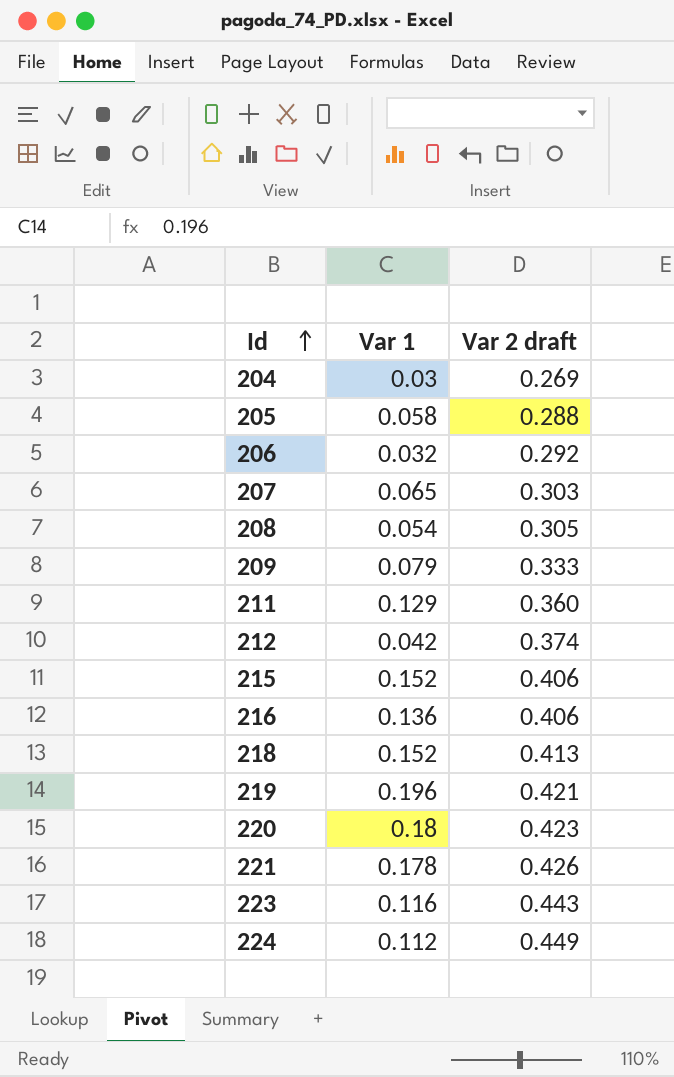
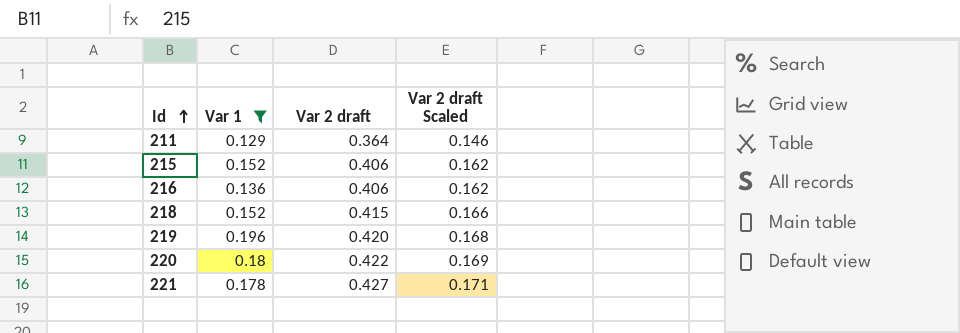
filter: none -> Var 1 >= 0.129
column Var 2 draft Scaled | formula: none -> [Var 2 draft] * 0.4
211 | Var 2 draft: 0.360 -> 0.364
218 | Var 2 draft: 0.413 -> 0.415
219 | Var 2 draft: 0.421 -> 0.420
220 | Var 2 draft: 0.423 -> 0.422
221 | Var 2 draft: 0.426 -> 0.427

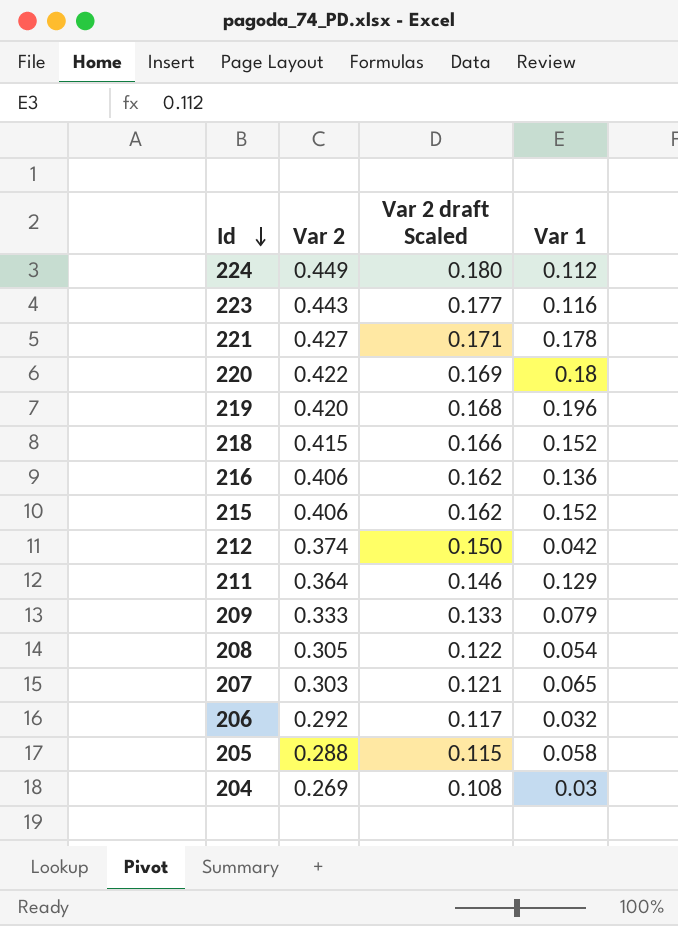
filter: Var 1 >= 0.129 -> none
row order: Id ascending -> Id descending
column name: Var 2 draft -> Var 2
column Var 1 | position: 2 -> 4

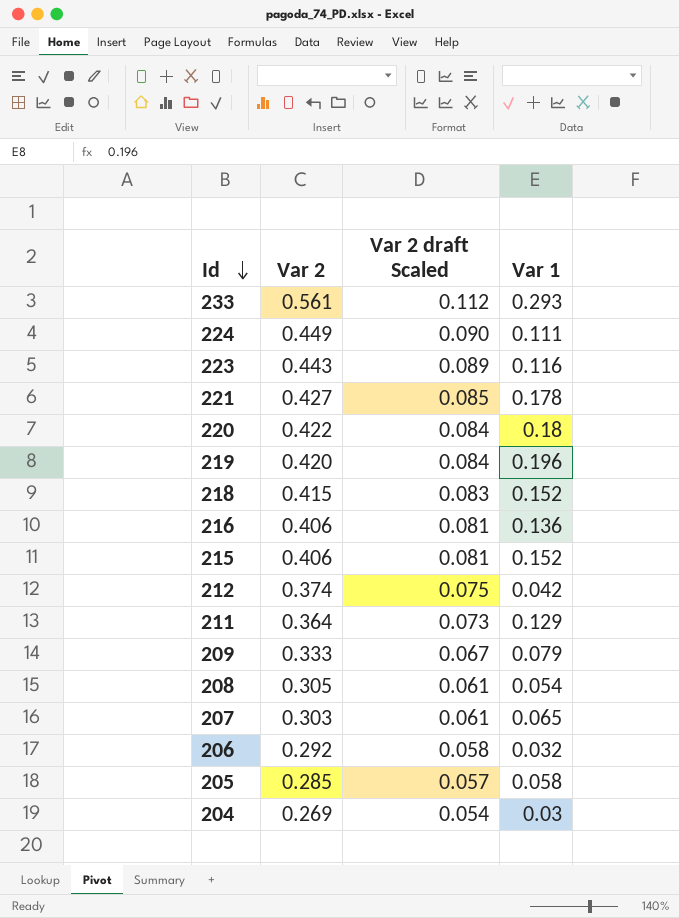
column Var 2 draft Scaled | formula: [Var 2] * 0.4 -> [Var 2] * 0.2
row 233: none -> 0.561 | 0.112 | 0.293
224 | Var 1: 0.112 -> 0.111
205 | Var 2: 0.288 -> 0.285

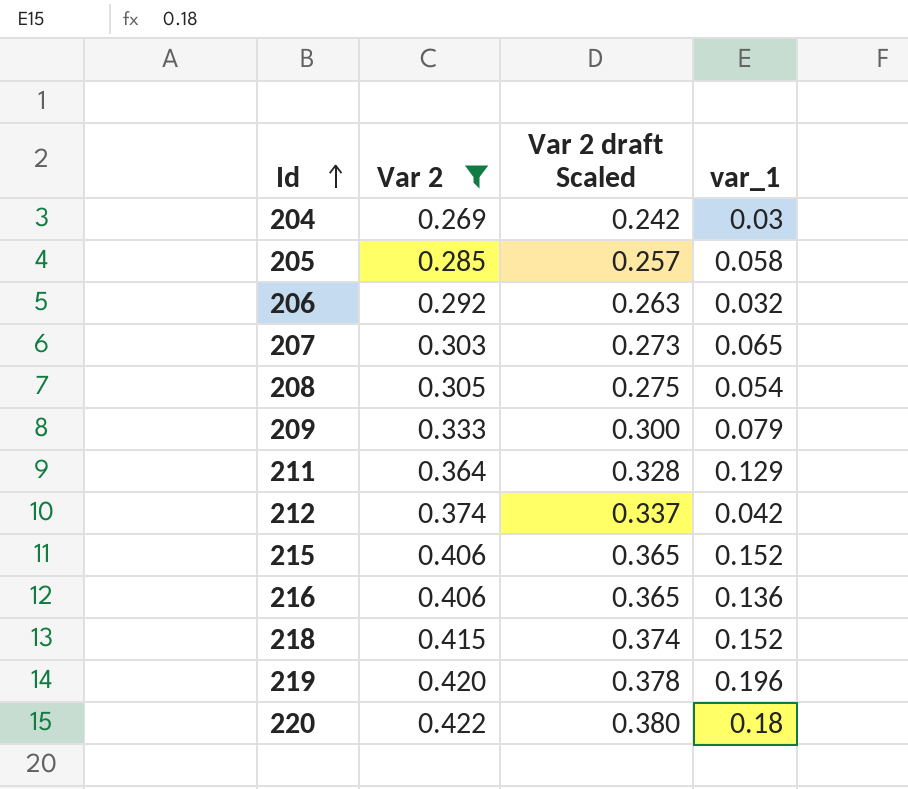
filter: none -> Var 2 <= 0.422
row order: Id descending -> Id ascending
column Var 2 draft Scaled | formula: [Var 2] * 0.2 -> [Var 2] * 0.9
column name: Var 1 -> var_1

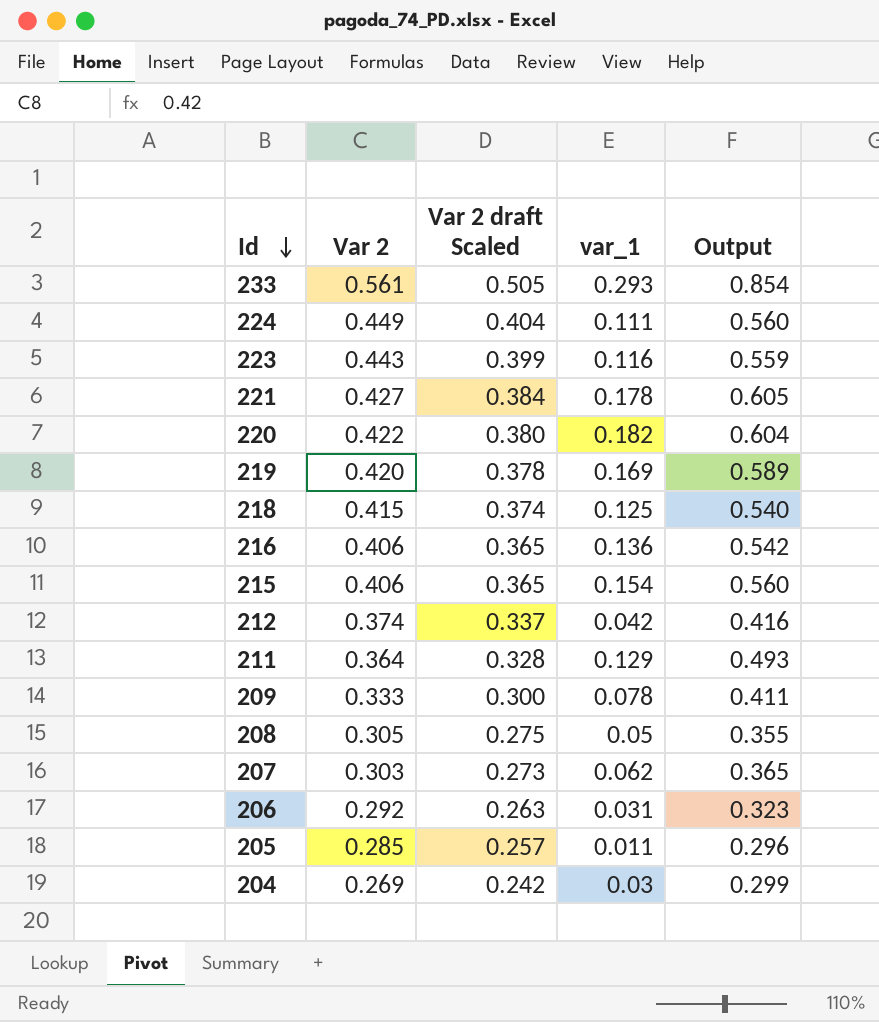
filter: Var 2 <= 0.422 -> none
row order: Id ascending -> Id descending
column Output | formula: none -> [Var 2] + [var_1]
220 | var_1: 0.18 -> 0.182
219 | var_1: 0.196 -> 0.169
218 | var_1: 0.152 -> 0.125
215 | var_1: 0.152 -> 0.154
209 | var_1: 0.079 -> 0.078
208 | var_1: 0.054 -> 0.05
207 | var_1: 0.065 -> 0.062
206 | var_1: 0.032 -> 0.031
205 | var_1: 0.058 -> 0.011

